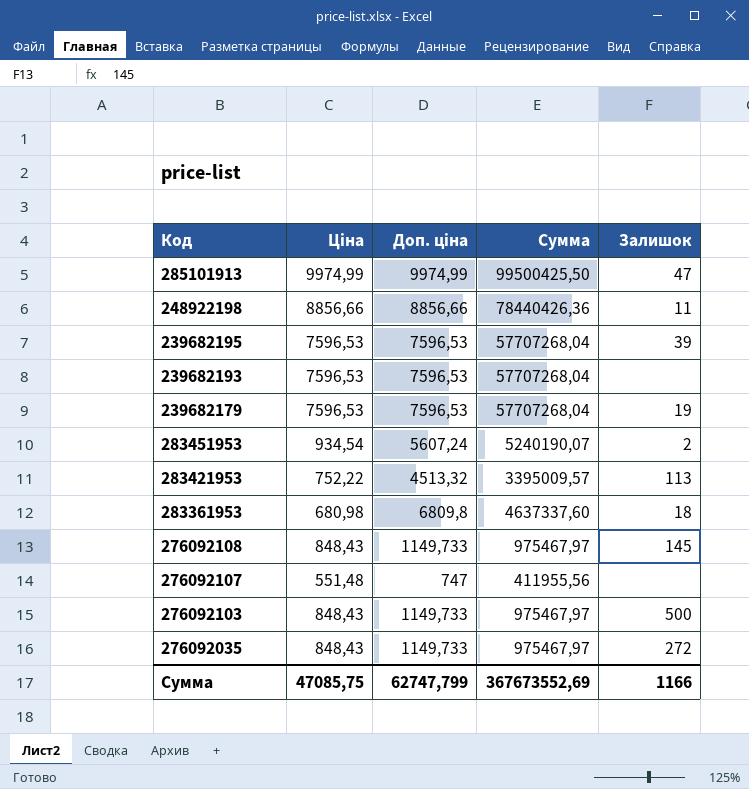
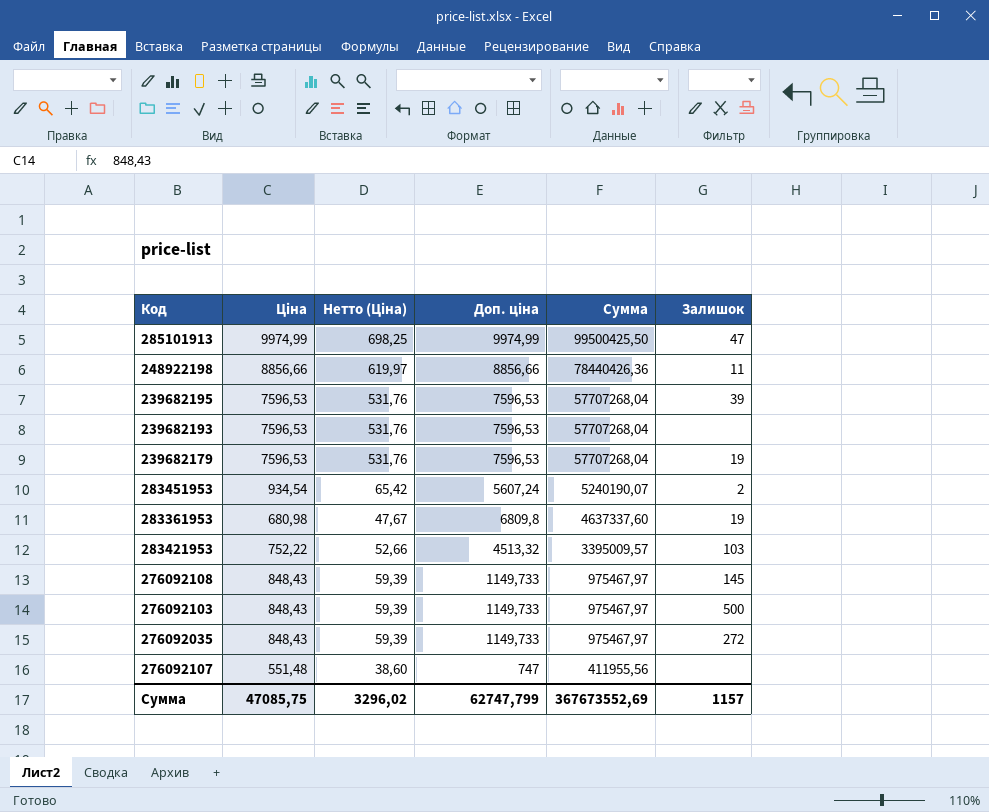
row order: none -> Сумма descending
column Нетто (Ціна) | formula: none -> [Ціна] * 0,07
283361953 | Залишок: 18 -> 19
283421953 | Залишок: 113 -> 103
Сумма | Залишок: 1166 -> 1157

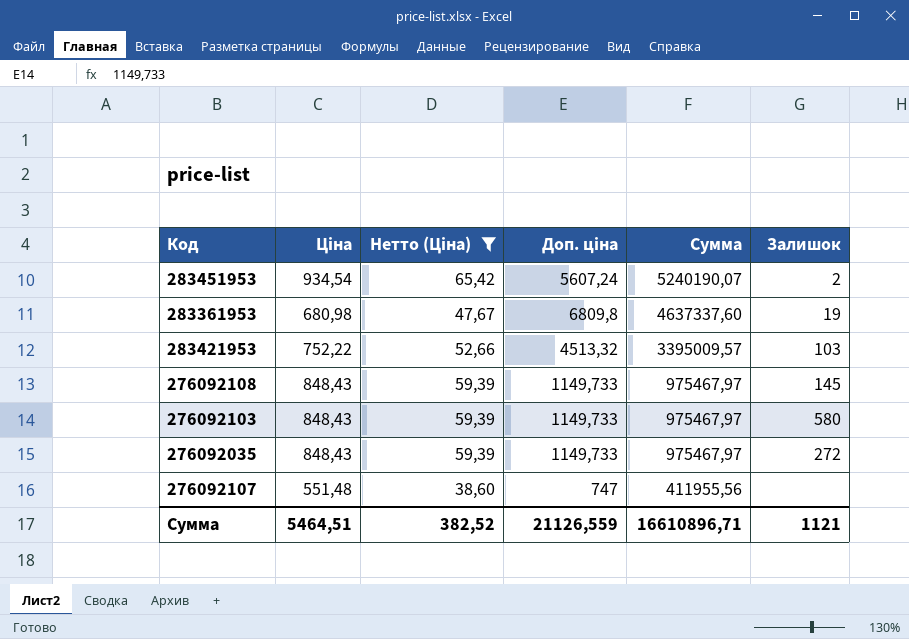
filter: none -> Нетто (Ціна) <= 65,42
276092103 | Залишок: 500 -> 580
Сумма | Ціна: 47085,75 -> 5464,51
Сумма | Нетто (Ціна): 3296,02 -> 382,52
Сумма | Доп. ціна: 62747,799 -> 21126,559
Сумма | Сумма: 367673552,69 -> 16610896,71
Сумма | Залишок: 1157 -> 1121

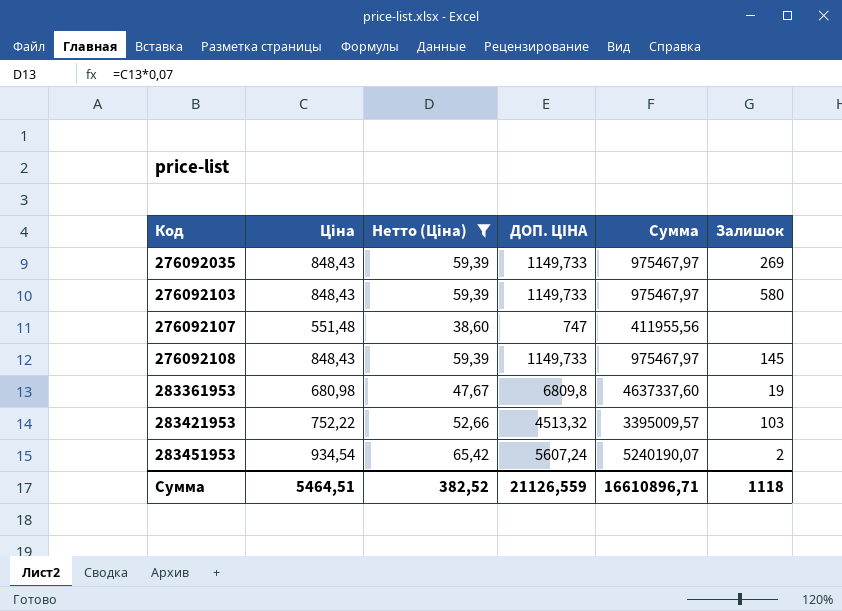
row order: Сумма descending -> Код ascending
column name: Доп. ціна -> ДОП. ЦІНА
276092035 | Залишок: 272 -> 269
Сумма | Залишок: 1121 -> 1118

